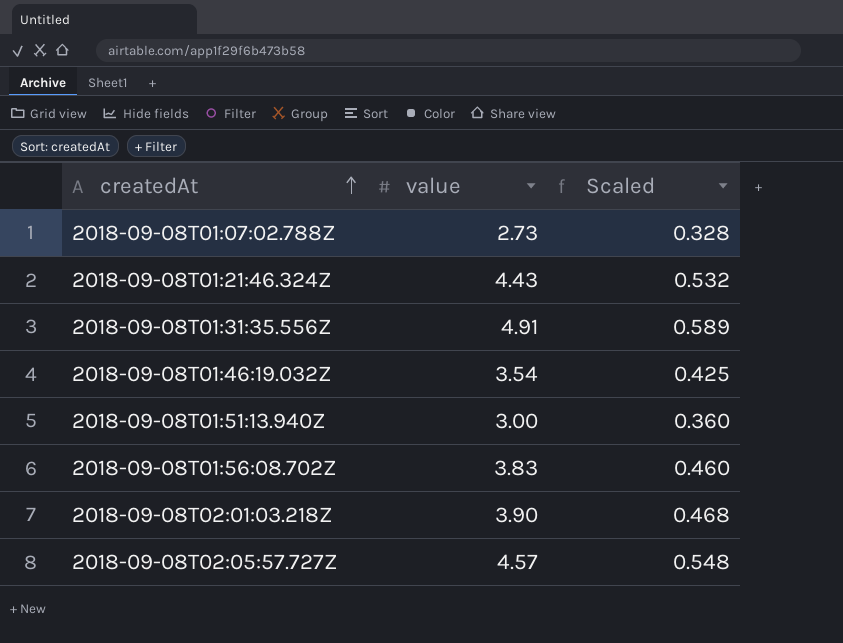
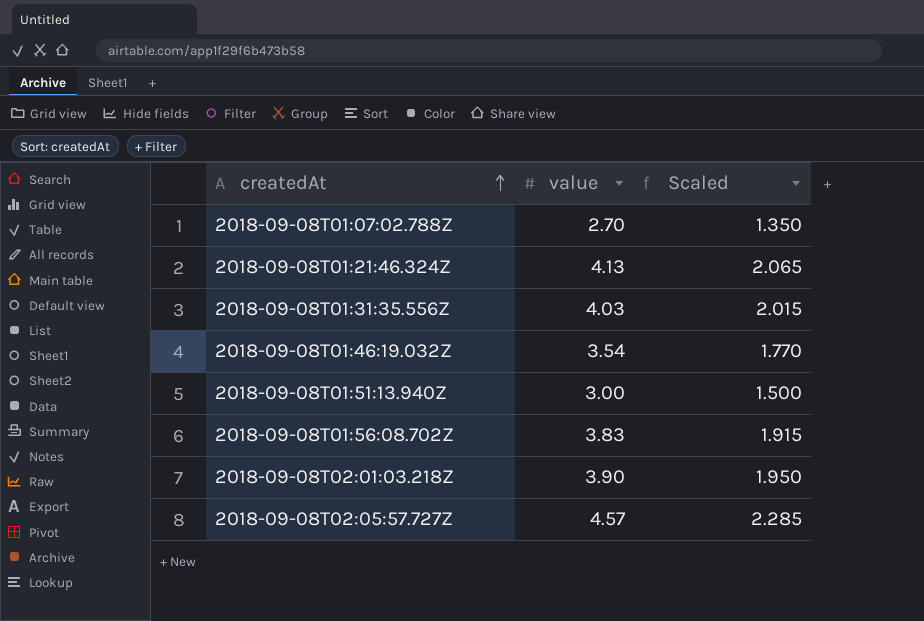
column Scaled | formula: [value] * 0.12 -> [value] * 0.5
2018-09-08T01:07:02.788Z | value: 2.73 -> 2.70
2018-09-08T01:21:46.324Z | value: 4.43 -> 4.13
2018-09-08T01:31:35.556Z | value: 4.91 -> 4.03

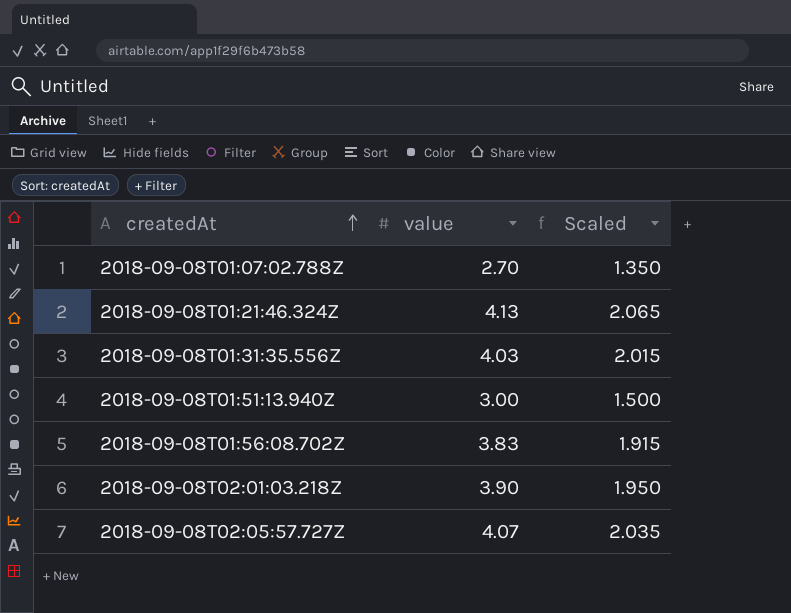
row 2018-09-08T01:46:19.032Z: 3.54 | 1.770 -> none
2018-09-08T02:05:57.727Z | value: 4.57 -> 4.07
2018-09-08T02:05:57.727Z | Scaled: 2.285 -> 2.035

